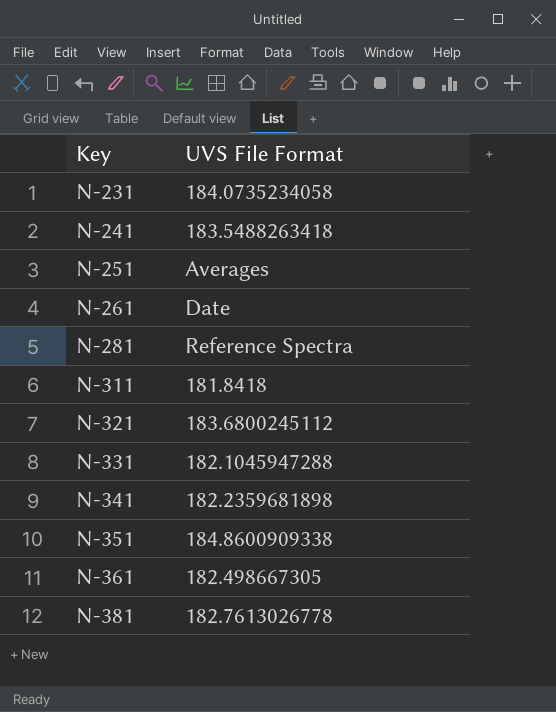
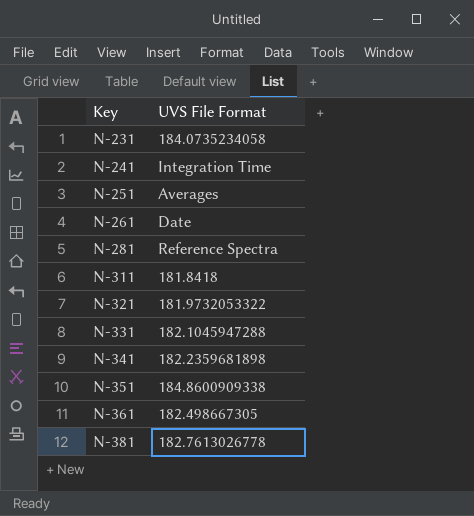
N-241 | UVS File Format: 183.5488263418 -> Integration Time
N-321 | UVS File Format: 183.6800245112 -> 181.9732053322

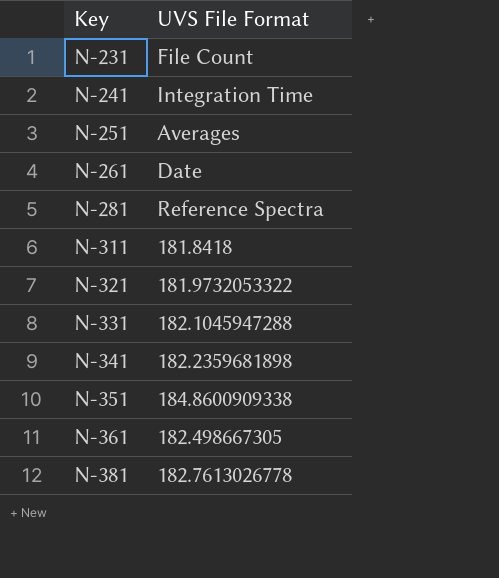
N-231 | UVS File Format: 184.0735234058 -> File Count

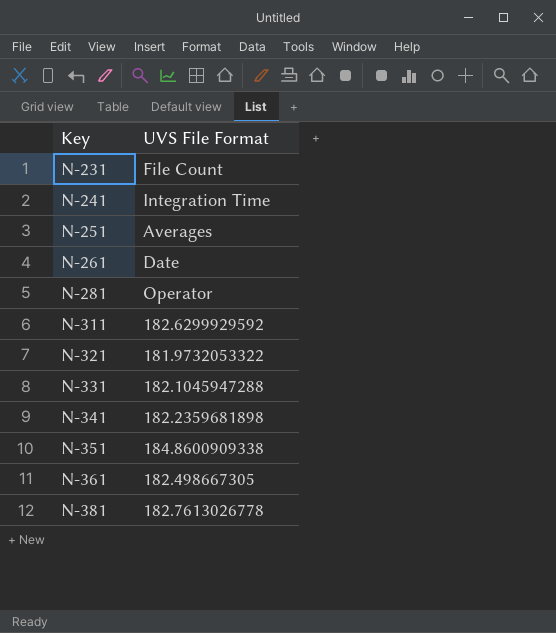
N-281 | UVS File Format: Reference Spectra -> Operator
N-311 | UVS File Format: 181.8418 -> 182.6299929592

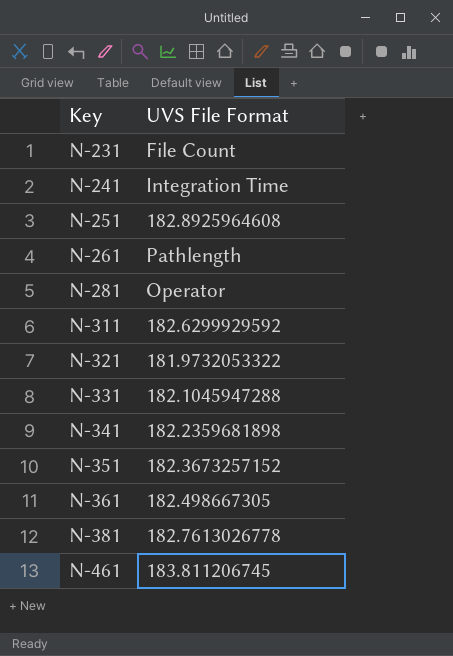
N-251 | UVS File Format: Averages -> 182.8925964608
N-261 | UVS File Format: Date -> Pathlength
N-351 | UVS File Format: 184.8600909338 -> 182.3673257152
row N-461: none -> 183.811206745

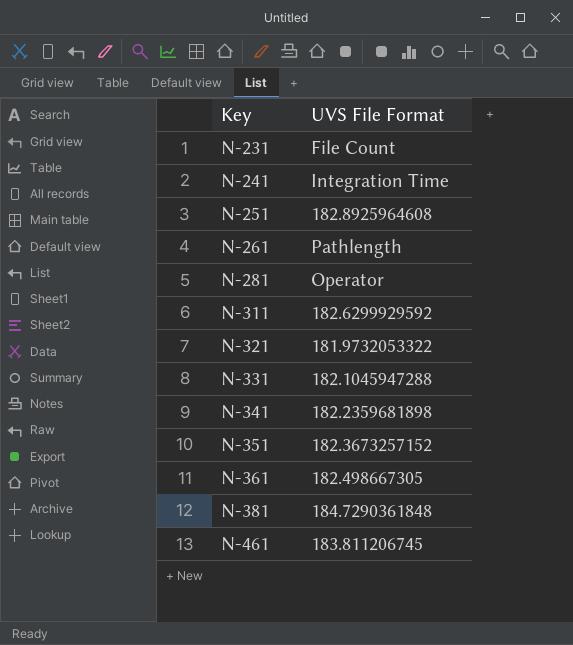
N-381 | UVS File Format: 182.7613026778 -> 184.7290361848

